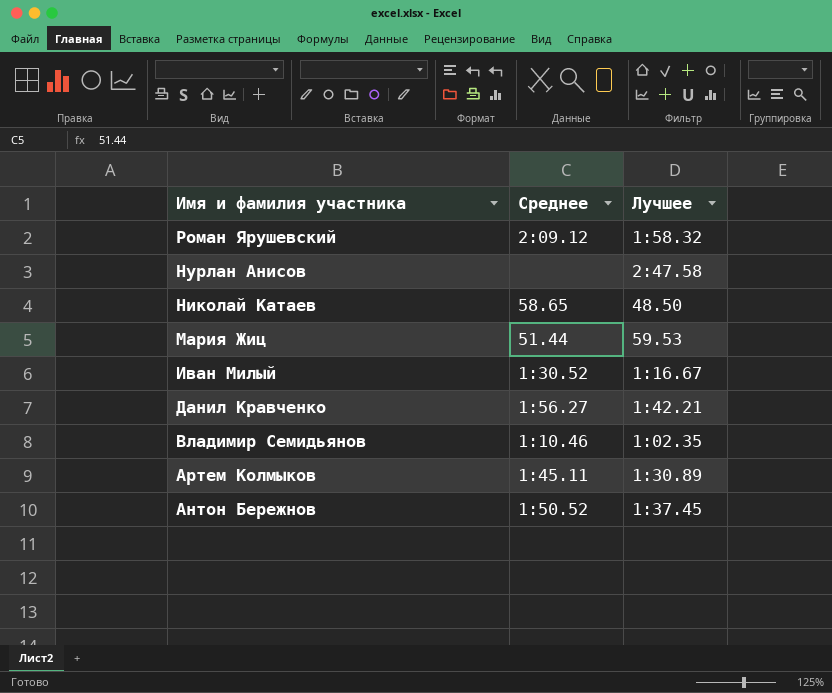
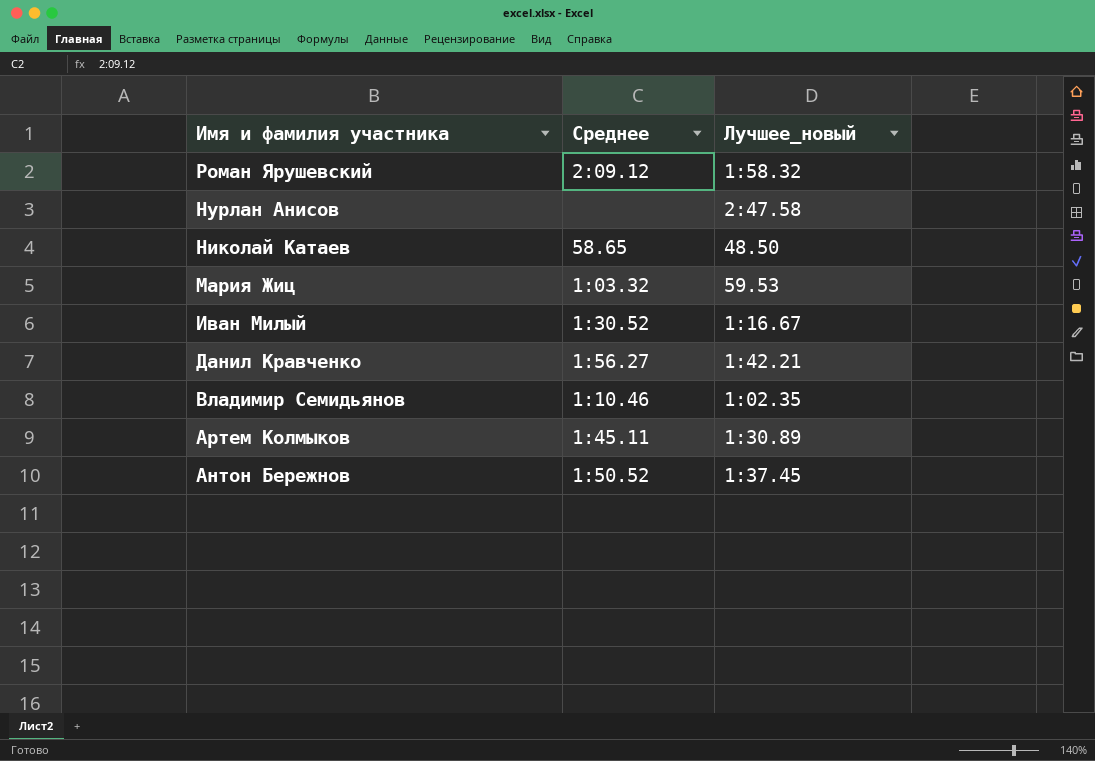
column name: Лучшее -> Лучшее_новый
Мария Жиц | Среднее: 51.44 -> 1:03.32

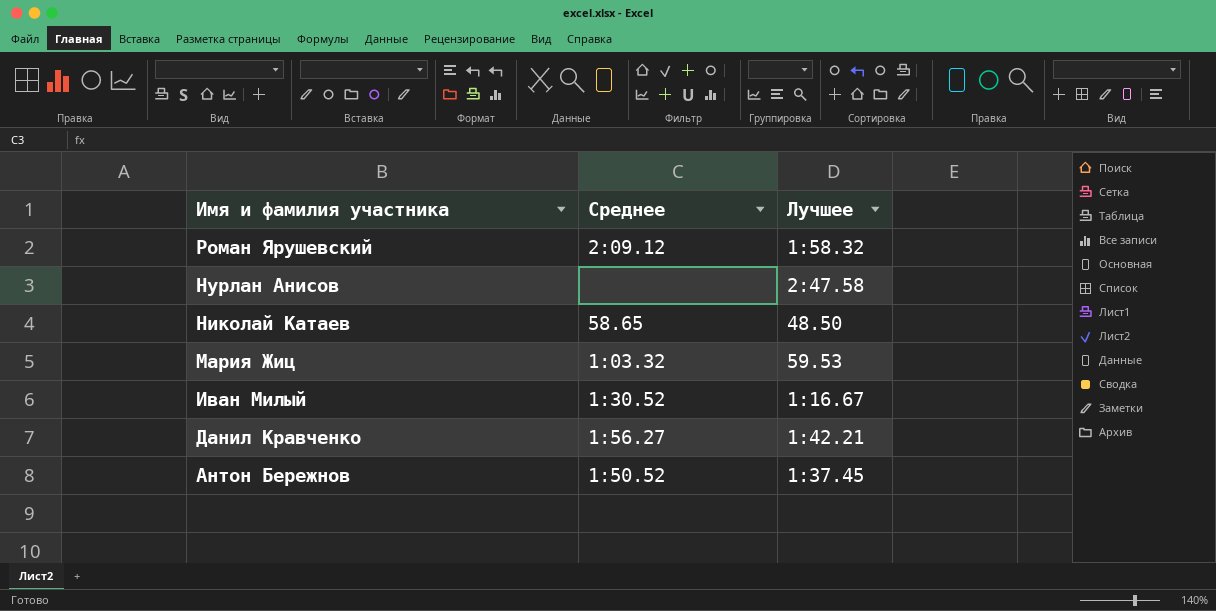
column name: Лучшее_новый -> Лучшее
row Владимир Семидьянов: 1:10.46 | 1:02.35 -> none
row Артем Колмыков: 1:45.11 | 1:30.89 -> none

